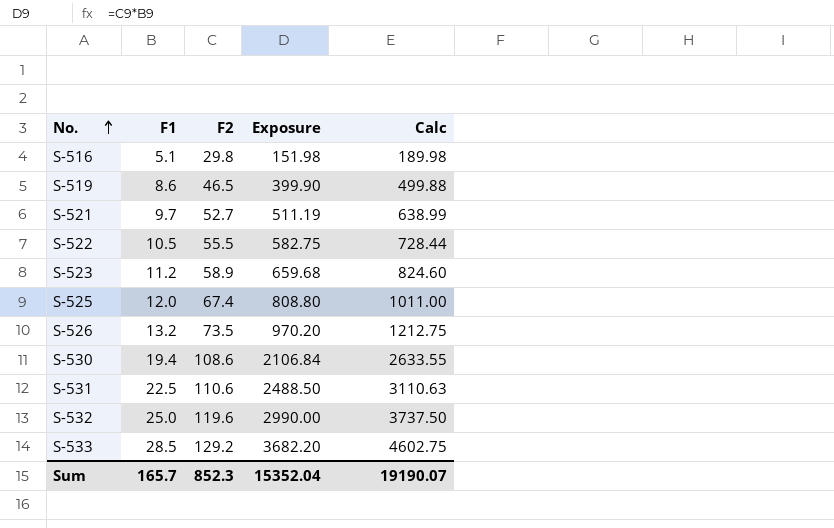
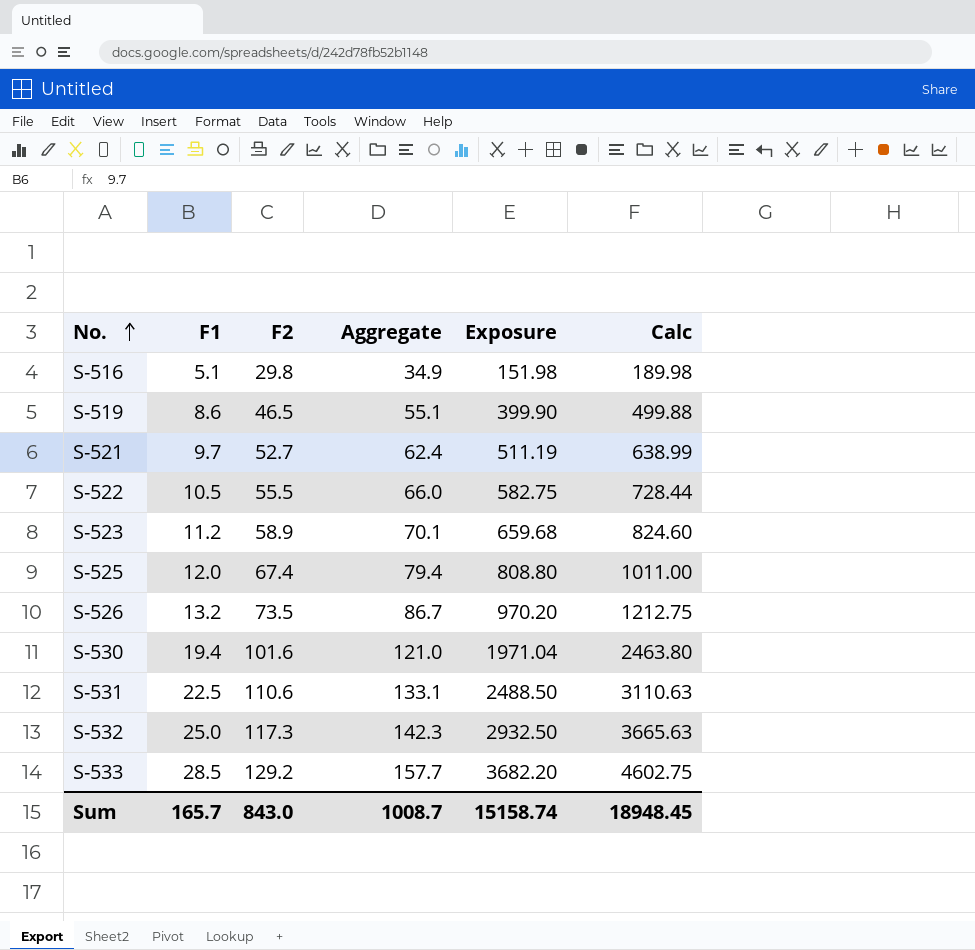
column Aggregate | formula: none -> [F1] + [F2]
S-530 | F2: 108.6 -> 101.6
S-530 | Exposure: 2106.84 -> 1971.04
S-530 | Calc: 2633.55 -> 2463.80
S-532 | F2: 119.6 -> 117.3
S-532 | Exposure: 2990.00 -> 2932.50
S-532 | Calc: 3737.50 -> 3665.63
Sum | F2: 852.3 -> 843.0
Sum | Exposure: 15352.04 -> 15158.74
Sum | Calc: 19190.07 -> 18948.45

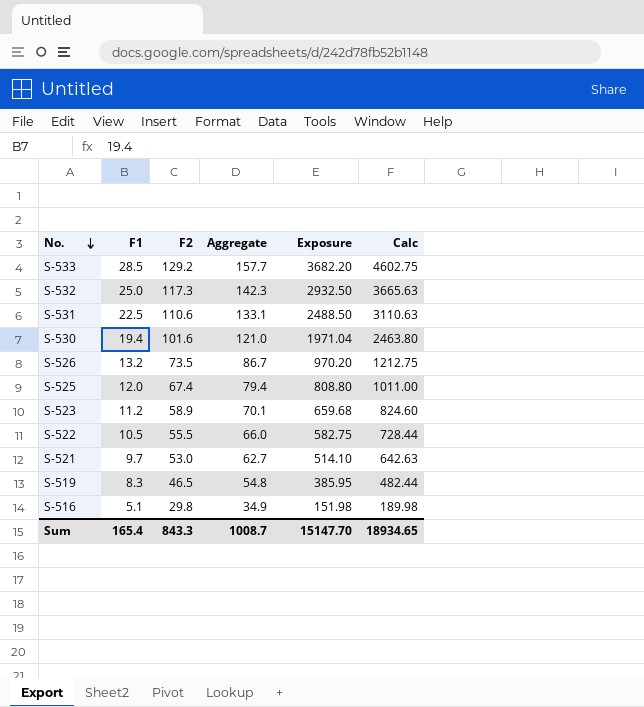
row order: No. ascending -> No. descending
S-521 | F2: 52.7 -> 53.0
S-521 | Aggregate: 62.4 -> 62.7
S-521 | Exposure: 511.19 -> 514.10
S-521 | Calc: 638.99 -> 642.63
S-519 | F1: 8.6 -> 8.3
S-519 | Aggregate: 55.1 -> 54.8
S-519 | Exposure: 399.90 -> 385.95
S-519 | Calc: 499.88 -> 482.44
Sum | F1: 165.7 -> 165.4
Sum | F2: 843.0 -> 843.3
Sum | Exposure: 15158.74 -> 15147.70
Sum | Calc: 18948.45 -> 18934.65

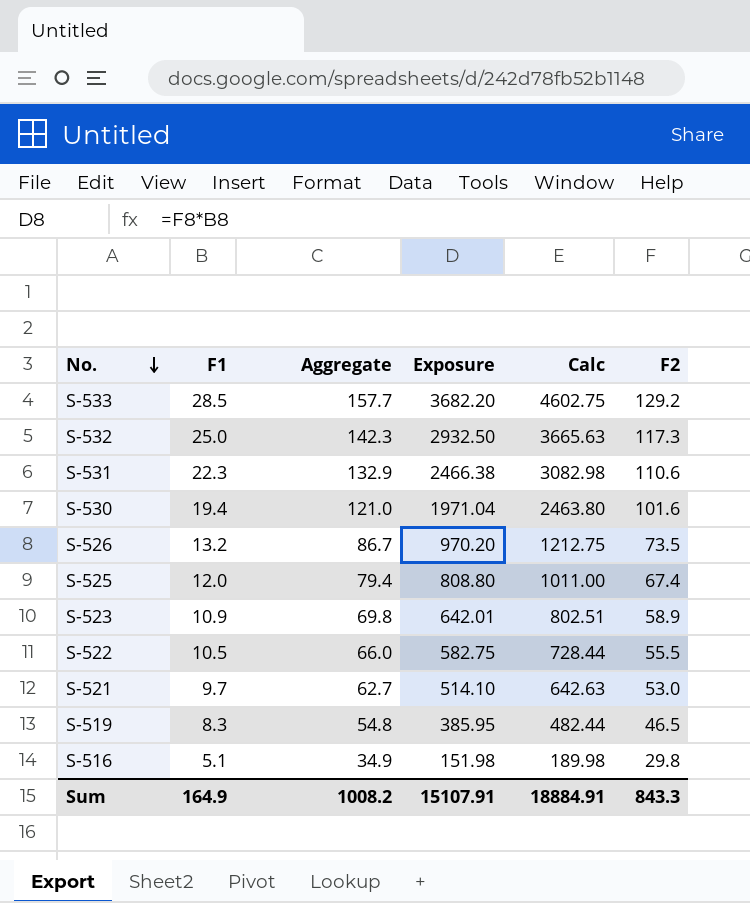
column F2 | position: 3 -> 6
S-531 | F1: 22.5 -> 22.3
S-531 | Aggregate: 133.1 -> 132.9
S-531 | Exposure: 2488.50 -> 2466.38
S-531 | Calc: 3110.63 -> 3082.98
S-523 | F1: 11.2 -> 10.9
S-523 | Aggregate: 70.1 -> 69.8
S-523 | Exposure: 659.68 -> 642.01
S-523 | Calc: 824.60 -> 802.51
Sum | F1: 165.4 -> 164.9
Sum | Aggregate: 1008.7 -> 1008.2
Sum | Exposure: 15147.70 -> 15107.91
Sum | Calc: 18934.65 -> 18884.91

